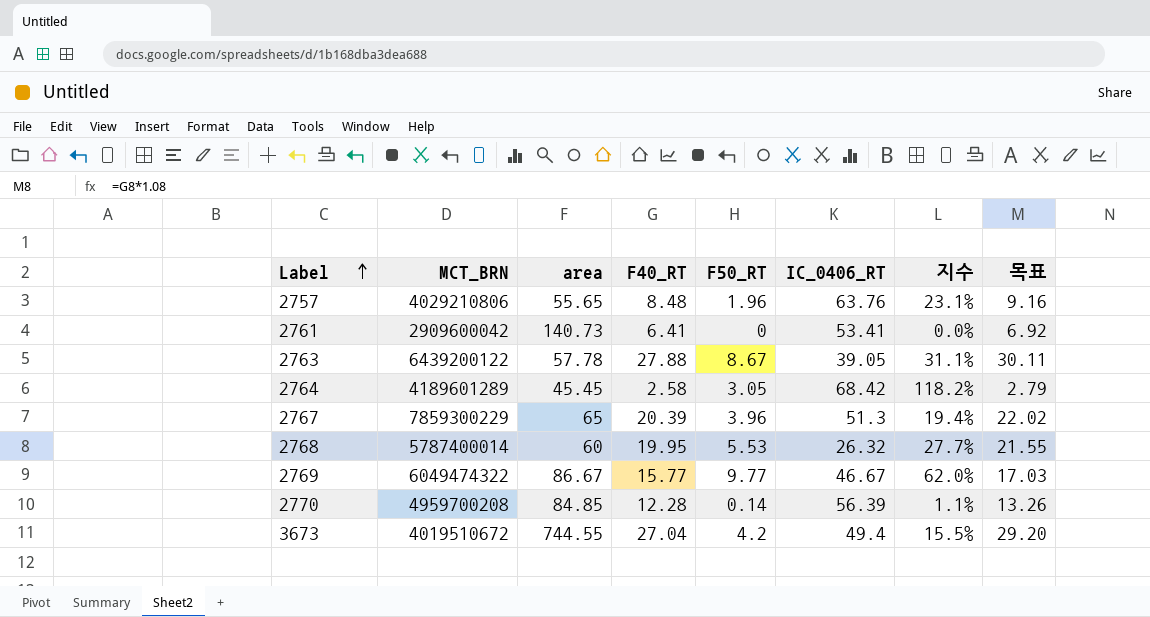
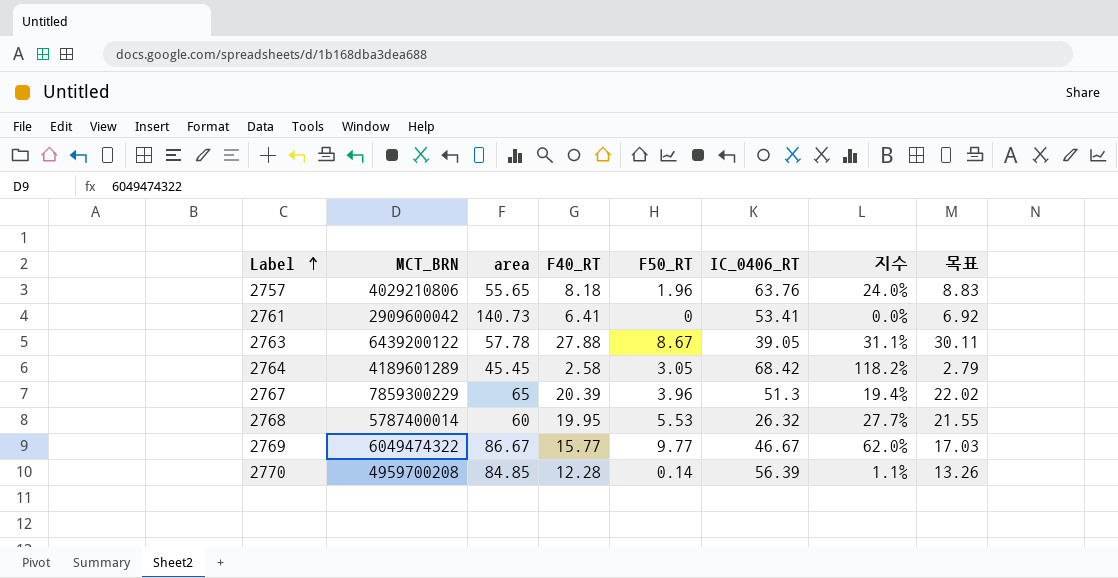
row 3673: 4019510672 | 744.55 | 27.04 | 4.2 | 49.4 | 15.5% | 29.20 -> none
2757 | F40_RT: 8.48 -> 8.18
2757 | 지수: 23.1% -> 24.0%
2757 | 목표: 9.16 -> 8.83

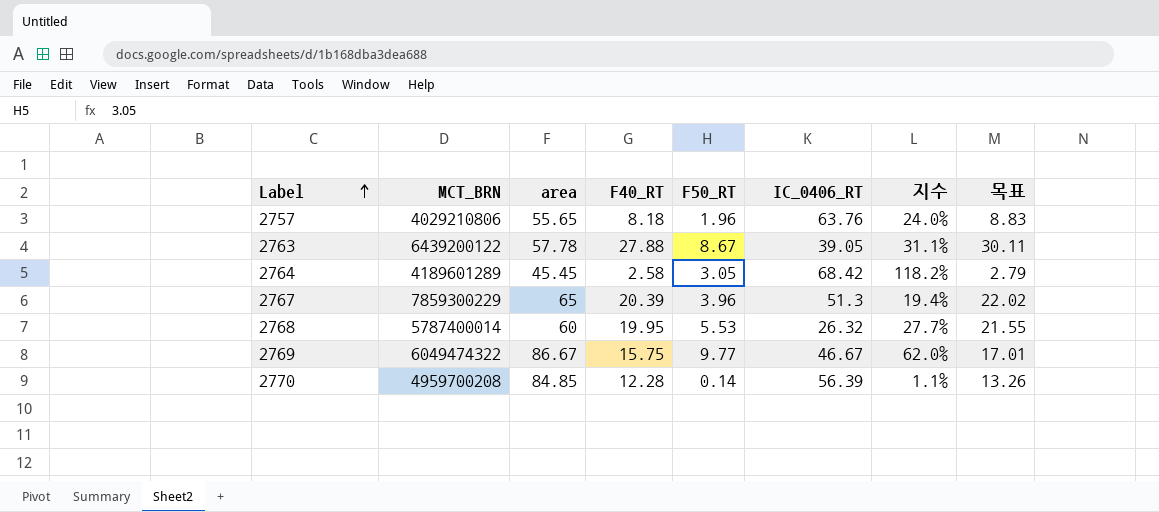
row 2761: 2909600042 | 140.73 | 6.41 | 0 | 53.41 | 0.0% | 6.92 -> none
2769 | F40_RT: 15.77 -> 15.75
2769 | 목표: 17.03 -> 17.01

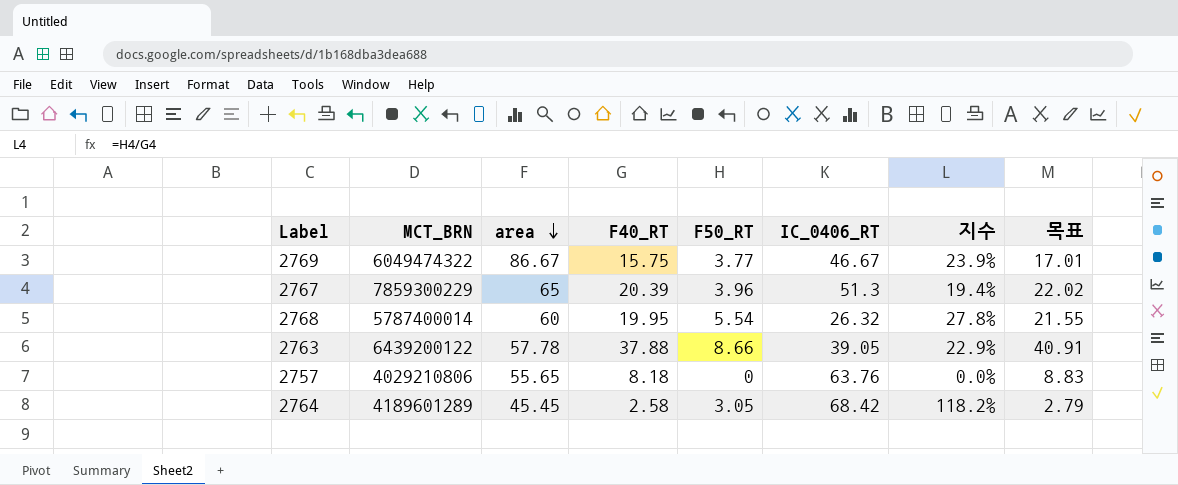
row order: Label ascending -> area descending
row 2770: 4959700208 | 84.85 | 12.28 | 0.14 | 56.39 | 1.1% | 13.26 -> none
2769 | F50_RT: 9.77 -> 3.77
2769 | 지수: 62.0% -> 23.9%
2768 | F50_RT: 5.53 -> 5.54
2768 | 지수: 27.7% -> 27.8%
2763 | F40_RT: 27.88 -> 37.88
2763 | F50_RT: 8.67 -> 8.66
2763 | 지수: 31.1% -> 22.9%
2763 | 목표: 30.11 -> 40.91
2757 | F50_RT: 1.96 -> 0
2757 | 지수: 24.0% -> 0.0%

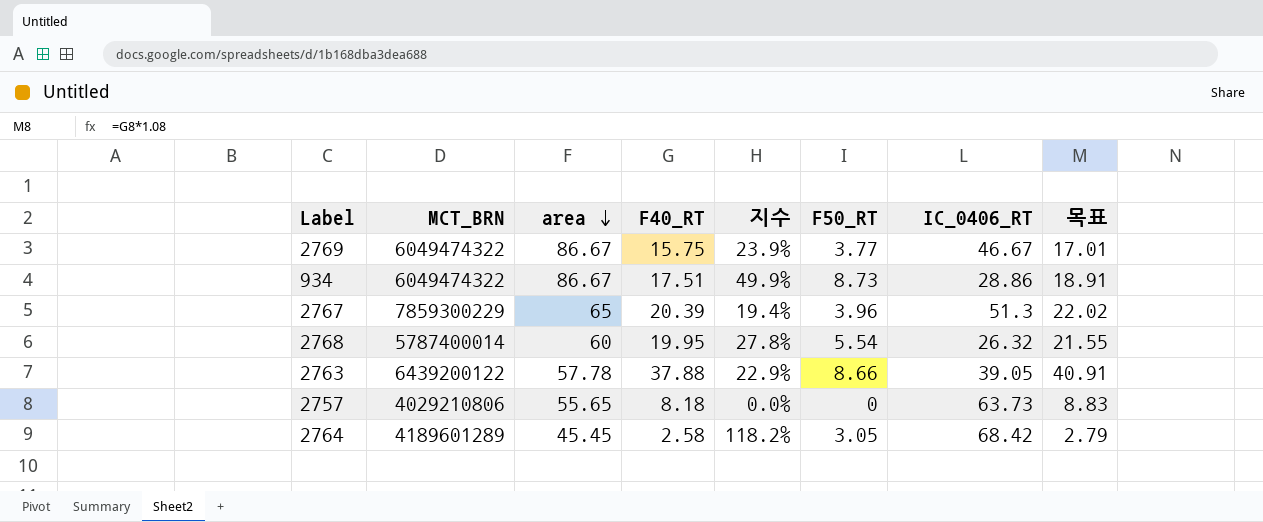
column 지수 | position: 7 -> 5
row 934: none -> 6049474322 | 86.67 | 17.51 | 49.9% | 8.73 | 28.86 | 18.91
2757 | IC_0406_RT: 63.76 -> 63.73

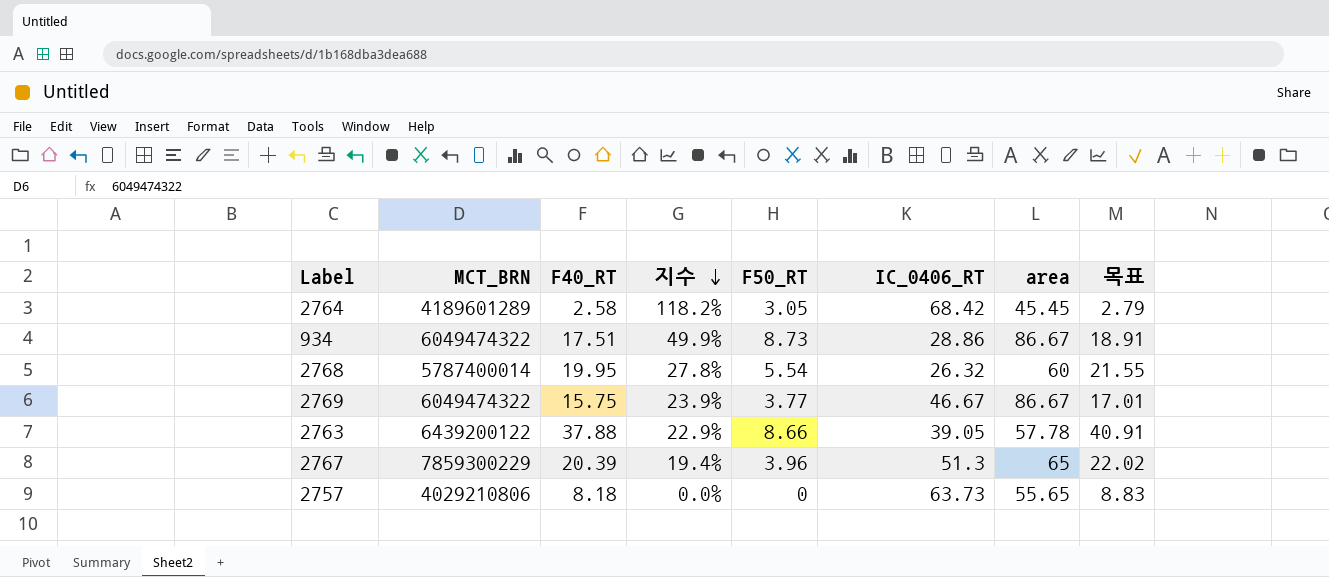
row order: area descending -> 지수 descending
column area | position: 3 -> 7

